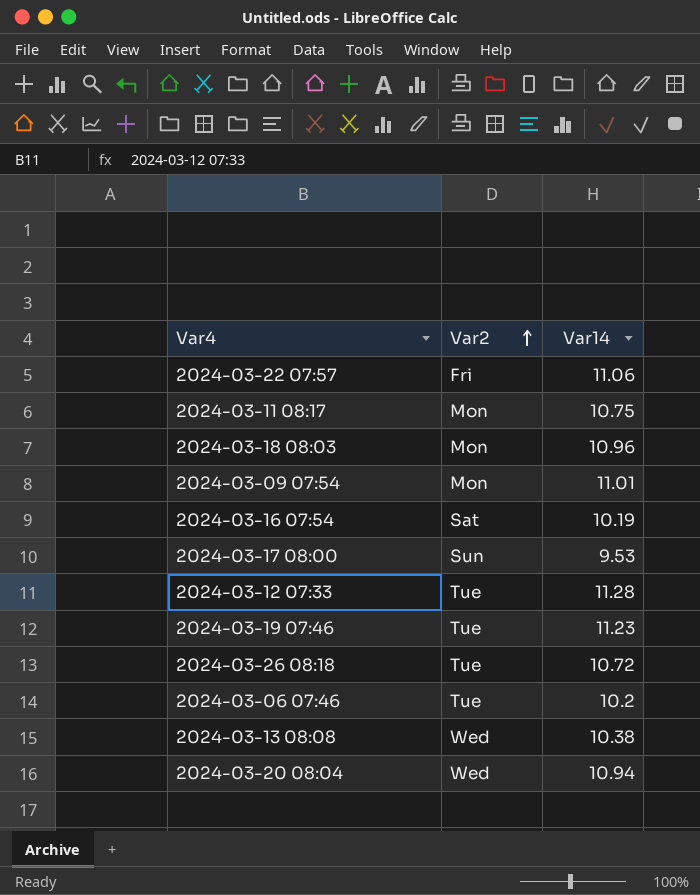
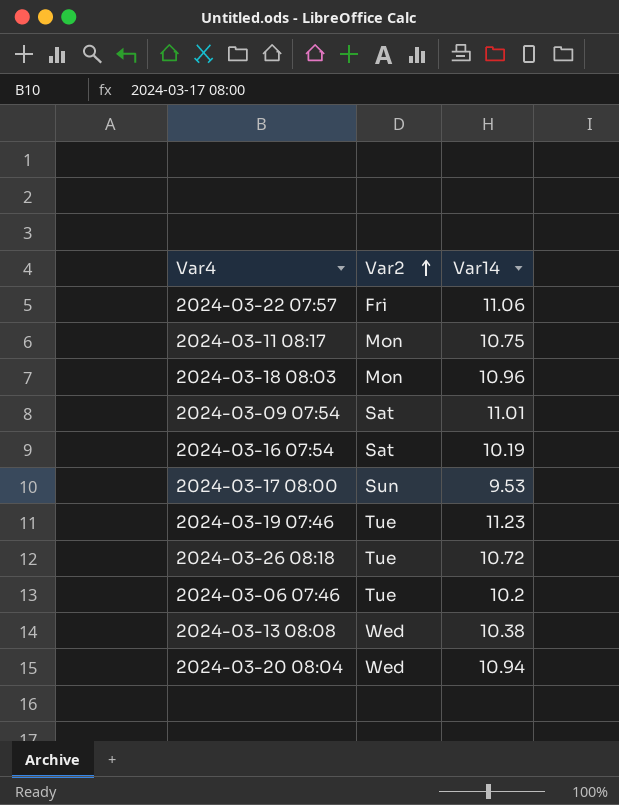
row 2024-03-12 07:33: Tue | 11.28 -> none
2024-03-09 07:54 | Var2: Mon -> Sat

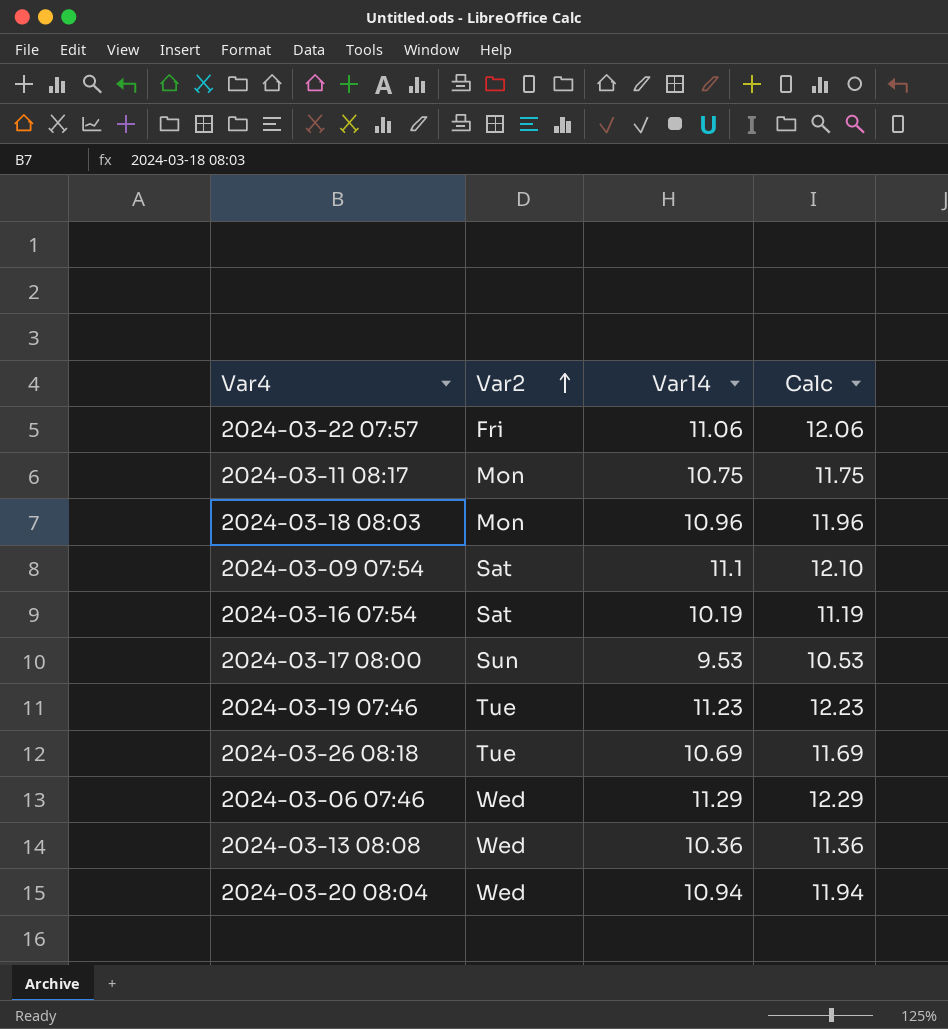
column Calc | formula: none -> [Var14] + 1
2024-03-09 07:54 | Var14: 11.01 -> 11.1
2024-03-26 08:18 | Var14: 10.72 -> 10.69
2024-03-06 07:46 | Var2: Tue -> Wed
2024-03-06 07:46 | Var14: 10.2 -> 11.29
2024-03-13 08:08 | Var14: 10.38 -> 10.36

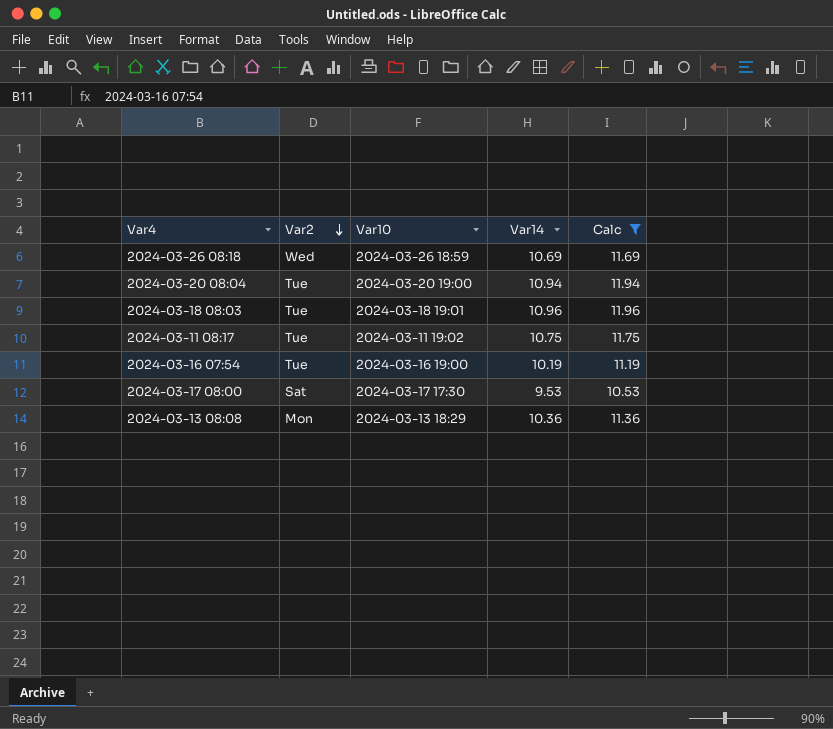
filter: none -> Calc <= 11.96
row order: Var2 ascending -> Var2 descending
column Var10 | position: none -> 3
2024-03-26 08:18 | Var2: Tue -> Wed
2024-03-20 08:04 | Var2: Wed -> Tue
2024-03-18 08:03 | Var2: Mon -> Tue
2024-03-11 08:17 | Var2: Mon -> Tue
2024-03-16 07:54 | Var2: Sat -> Tue
2024-03-17 08:00 | Var2: Sun -> Sat
2024-03-13 08:08 | Var2: Wed -> Mon

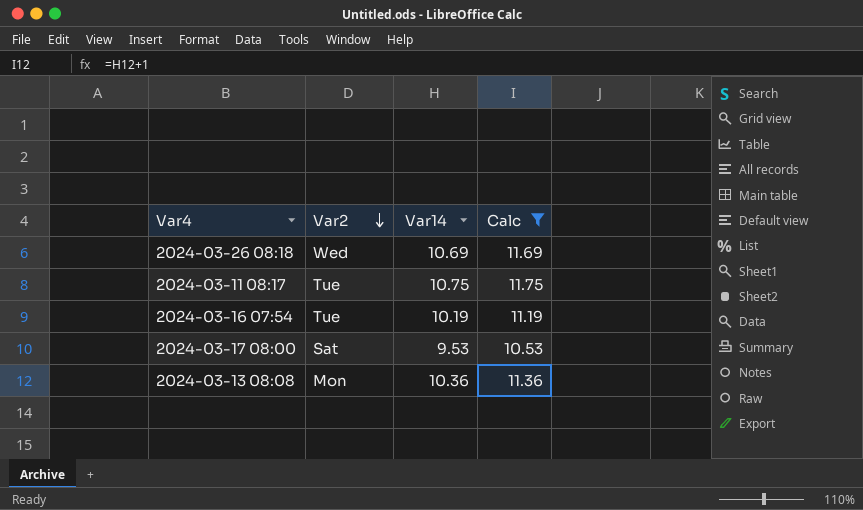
column Var10 | position: 3 -> none
row 2024-03-20 08:04: Tue | 2024-03-20 19:00 | 10.94 | 11.94 -> none
row 2024-03-18 08:03: Tue | 2024-03-18 19:01 | 10.96 | 11.96 -> none

